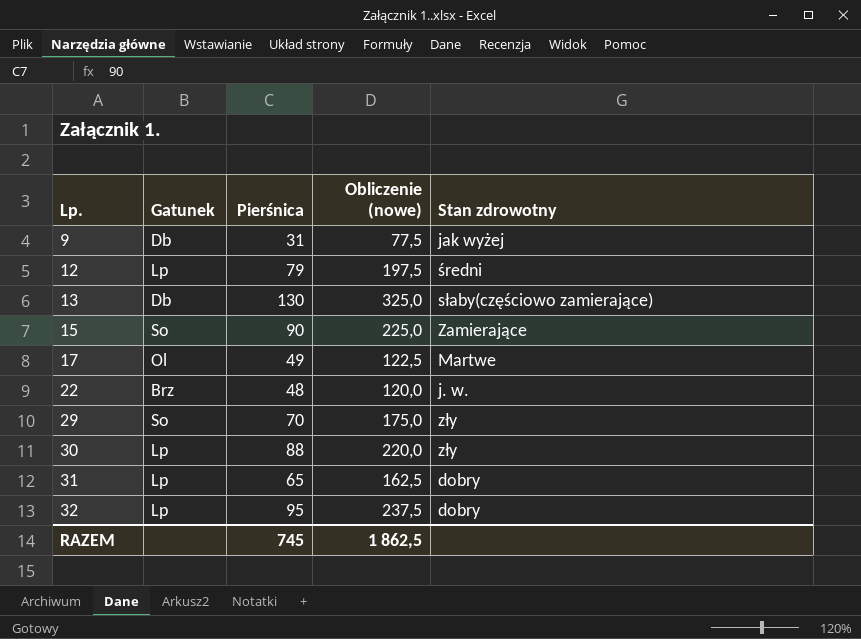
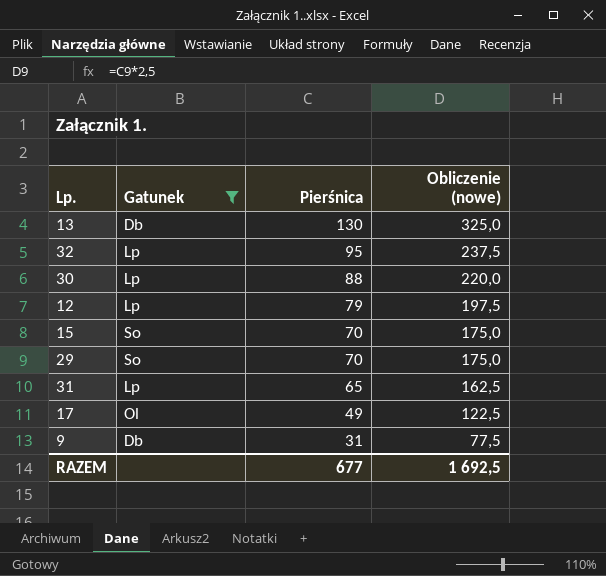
filter: none -> Gatunek != Brz
row order: Lp. ascending -> Pierśnica descending
column Stan zdrowotny | position: 5 -> none
15 | Pierśnica: 90 -> 70
15 | Obliczenie (nowe): 225,0 -> 175,0
RAZEM | Pierśnica: 745 -> 677
RAZEM | Obliczenie (nowe): 1 862,5 -> 1 692,5

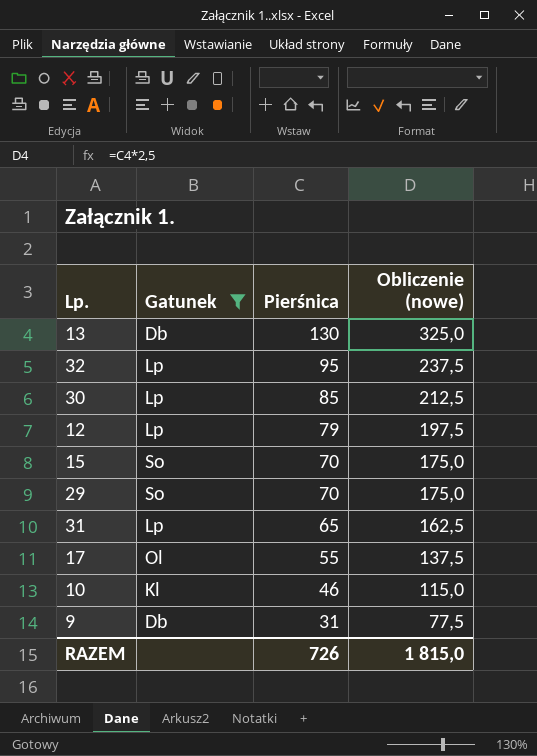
30 | Pierśnica: 88 -> 85
30 | Obliczenie (nowe): 220,0 -> 212,5
17 | Pierśnica: 49 -> 55
17 | Obliczenie (nowe): 122,5 -> 137,5
row 10: none -> Kl | 46 | 115,0
RAZEM | Pierśnica: 677 -> 726
RAZEM | Obliczenie (nowe): 1 692,5 -> 1 815,0

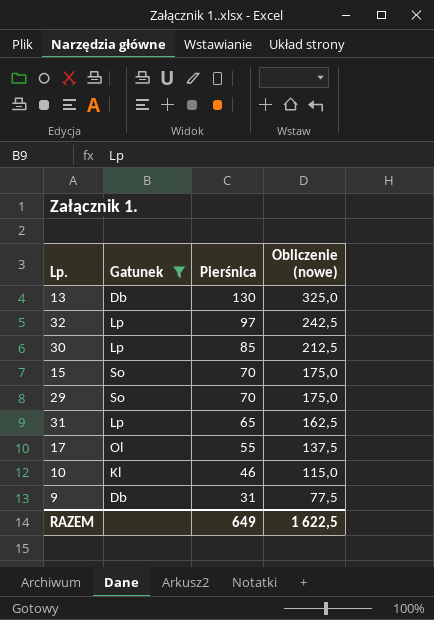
row 12: Lp | 79 | 197,5 -> none
32 | Pierśnica: 95 -> 97
32 | Obliczenie (nowe): 237,5 -> 242,5
RAZEM | Pierśnica: 726 -> 649
RAZEM | Obliczenie (nowe): 1 815,0 -> 1 622,5

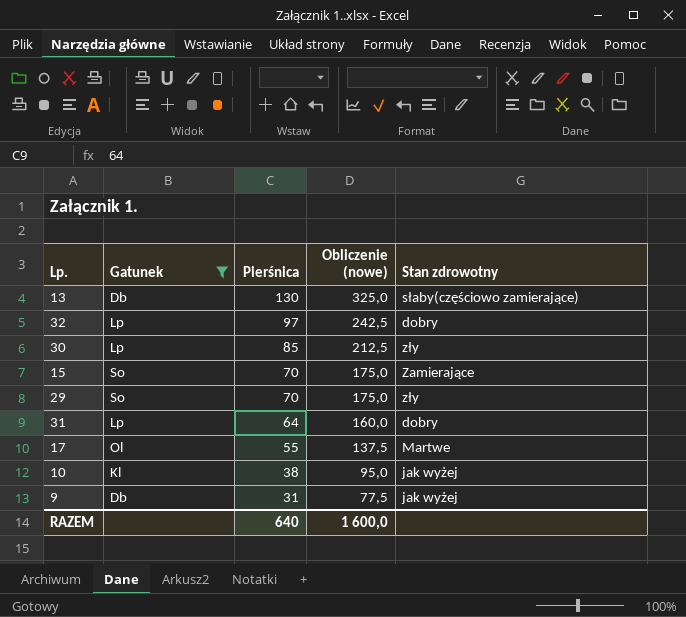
column Stan zdrowotny | position: none -> 5
31 | Pierśnica: 65 -> 64
31 | Obliczenie (nowe): 162,5 -> 160,0
10 | Pierśnica: 46 -> 38
10 | Obliczenie (nowe): 115,0 -> 95,0
RAZEM | Pierśnica: 649 -> 640
RAZEM | Obliczenie (nowe): 1 622,5 -> 1 600,0

